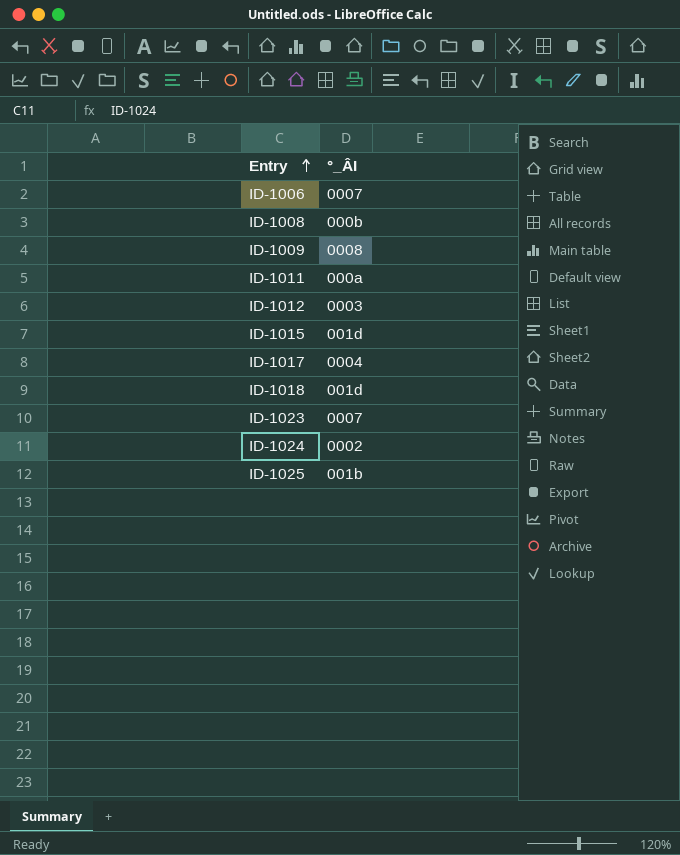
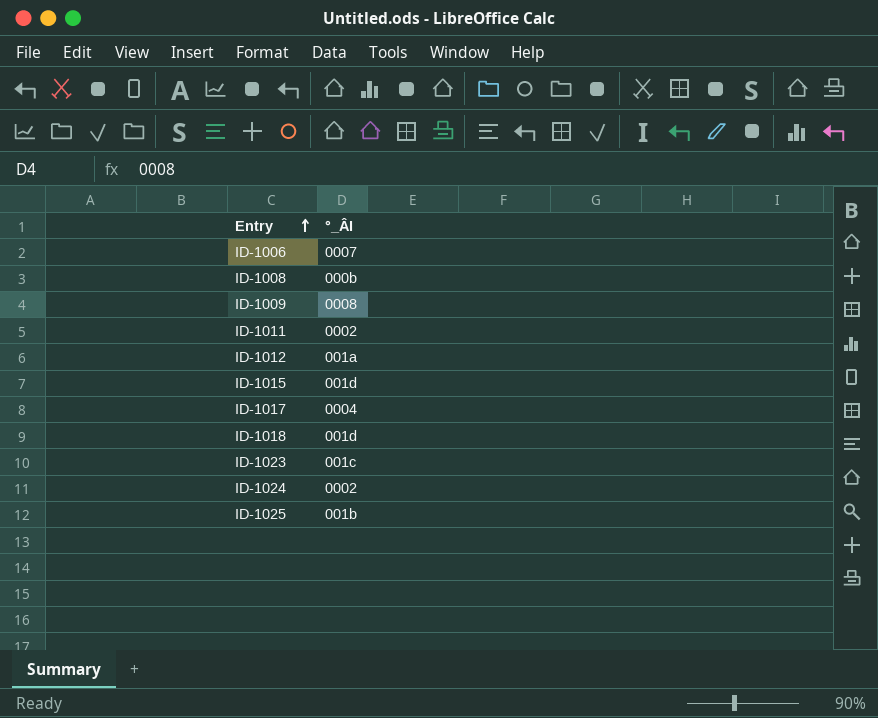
ID-1011 | °_ÂI: 000a -> 0002
ID-1012 | °_ÂI: 0003 -> 001a
ID-1023 | °_ÂI: 0007 -> 001c

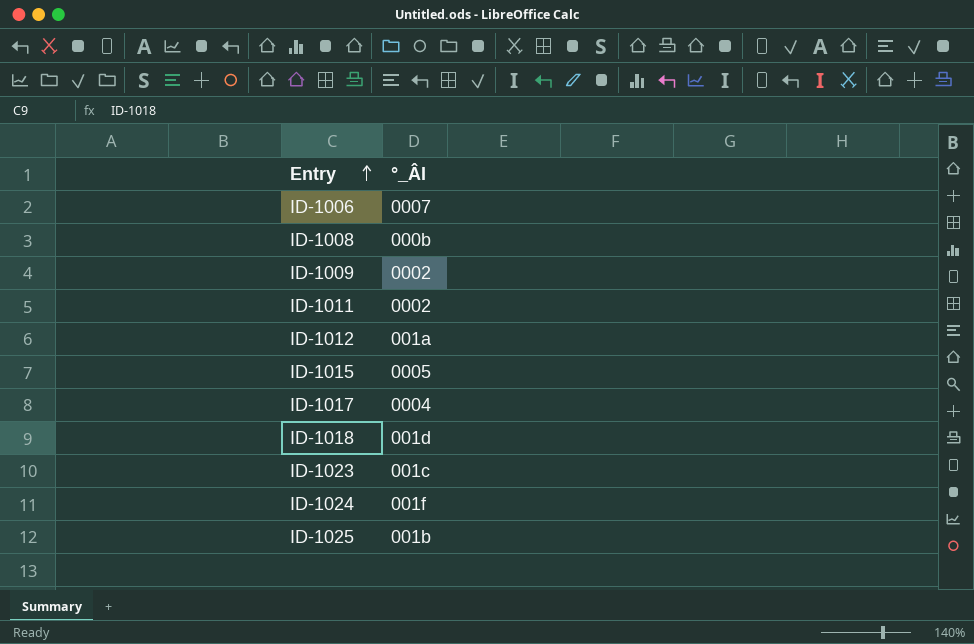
ID-1009 | °_ÂI: 0008 -> 0002
ID-1015 | °_ÂI: 001d -> 0005
ID-1024 | °_ÂI: 0002 -> 001f

